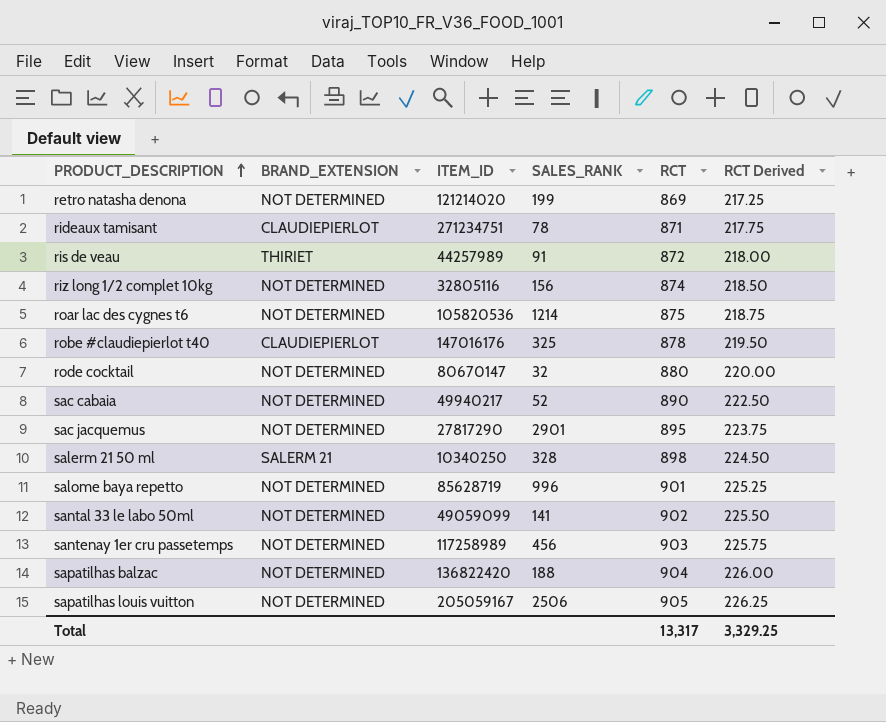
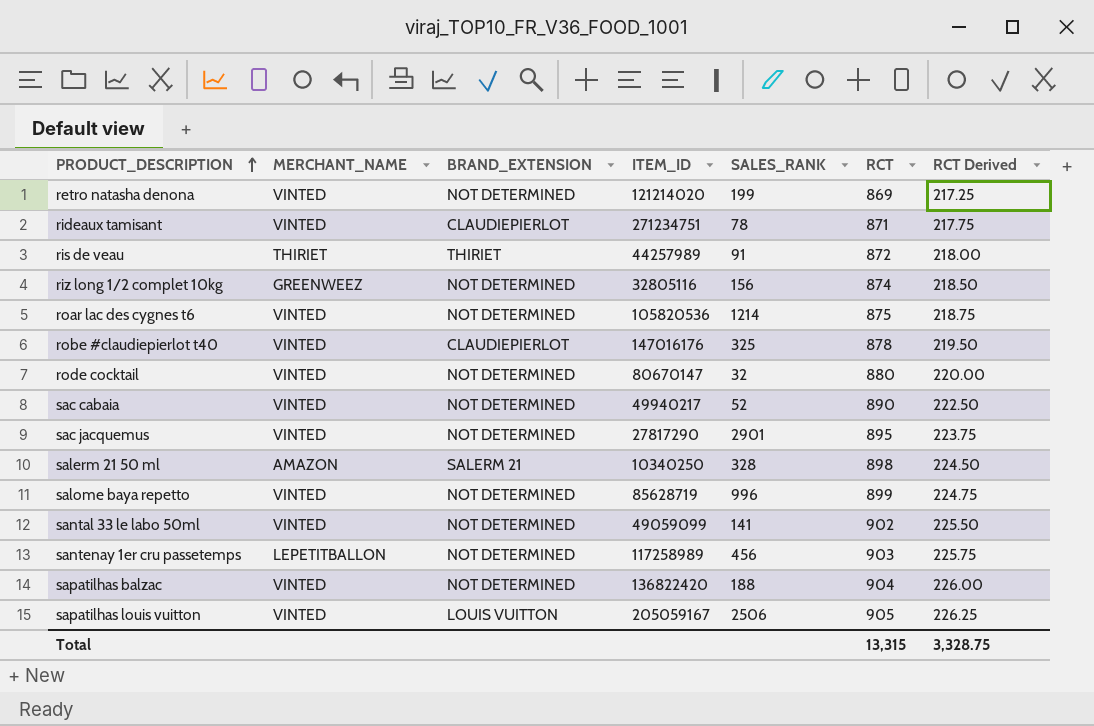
column MERCHANT_NAME | position: none -> 2
salome baya repetto | RCT: 901 -> 899
salome baya repetto | RCT Derived: 225.25 -> 224.75
sapatilhas louis vuitton | BRAND_EXTENSION: NOT DETERMINED -> LOUIS VUITTON
Total | RCT: 13,317 -> 13,315
Total | RCT Derived: 3,329.25 -> 3,328.75

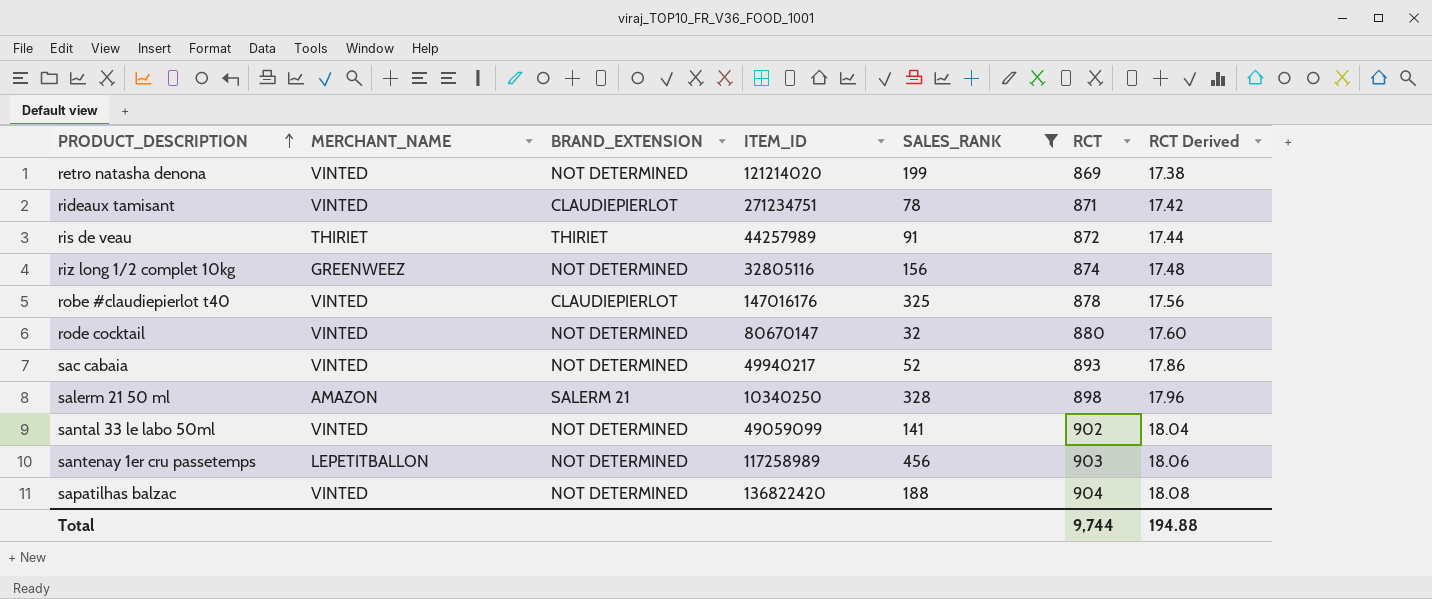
filter: none -> SALES_RANK <= 456
column RCT Derived | formula: [RCT] * 0.25 -> [RCT] * 0.02
sac cabaia | RCT: 890 -> 893
Total | RCT: 13,315 -> 9,744
Total | RCT Derived: 3,328.75 -> 194.88

